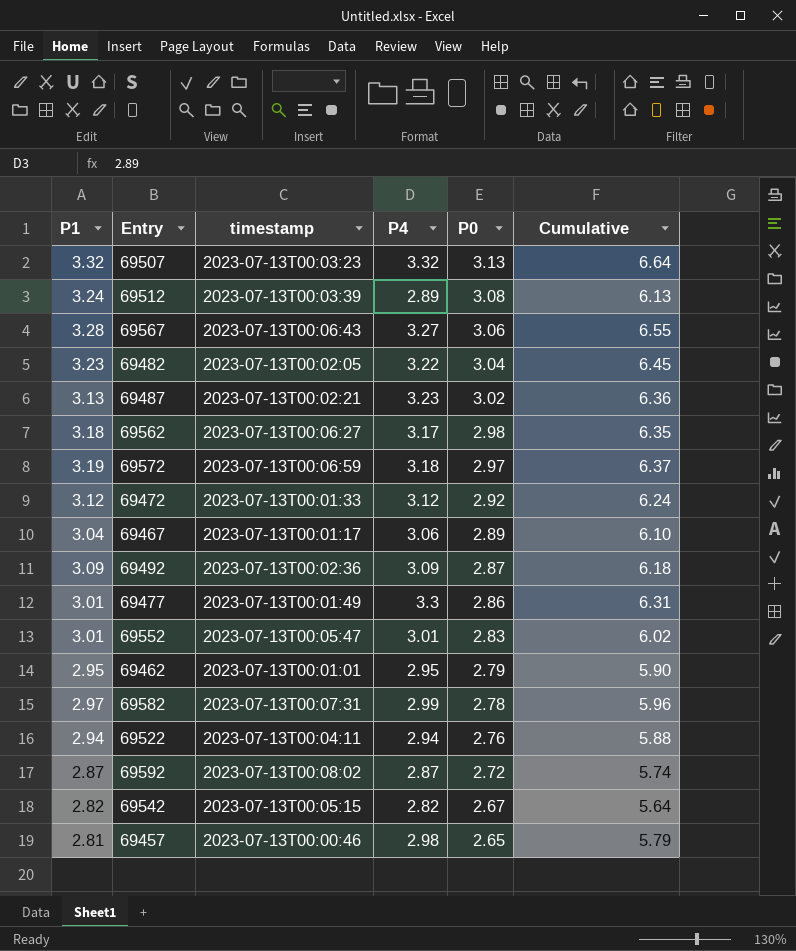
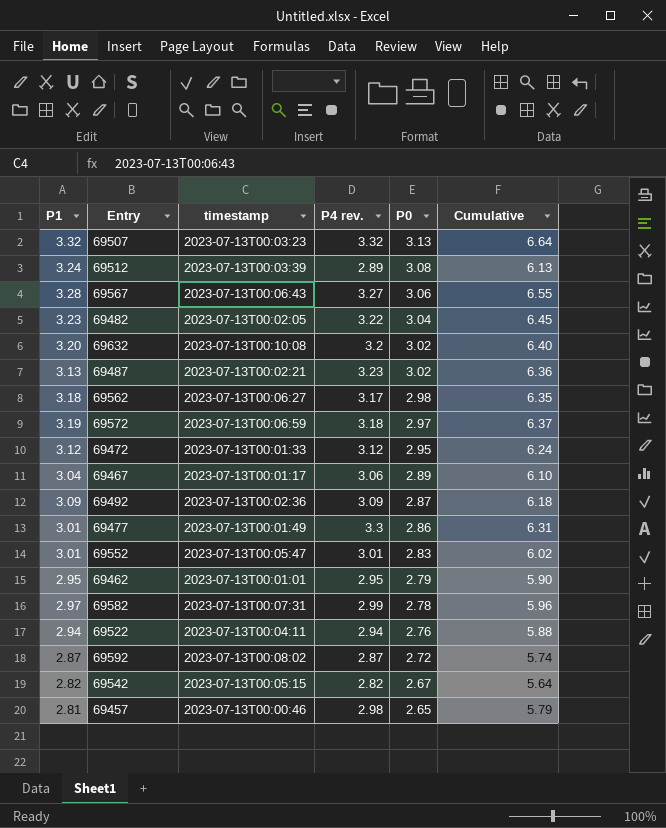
column name: P4 -> P4 rev.
row 69632: none -> 3.20 | 2023-07-13T00:10:08 | 3.2 | 3.02 | 6.40
69472 | P0: 2.92 -> 2.95

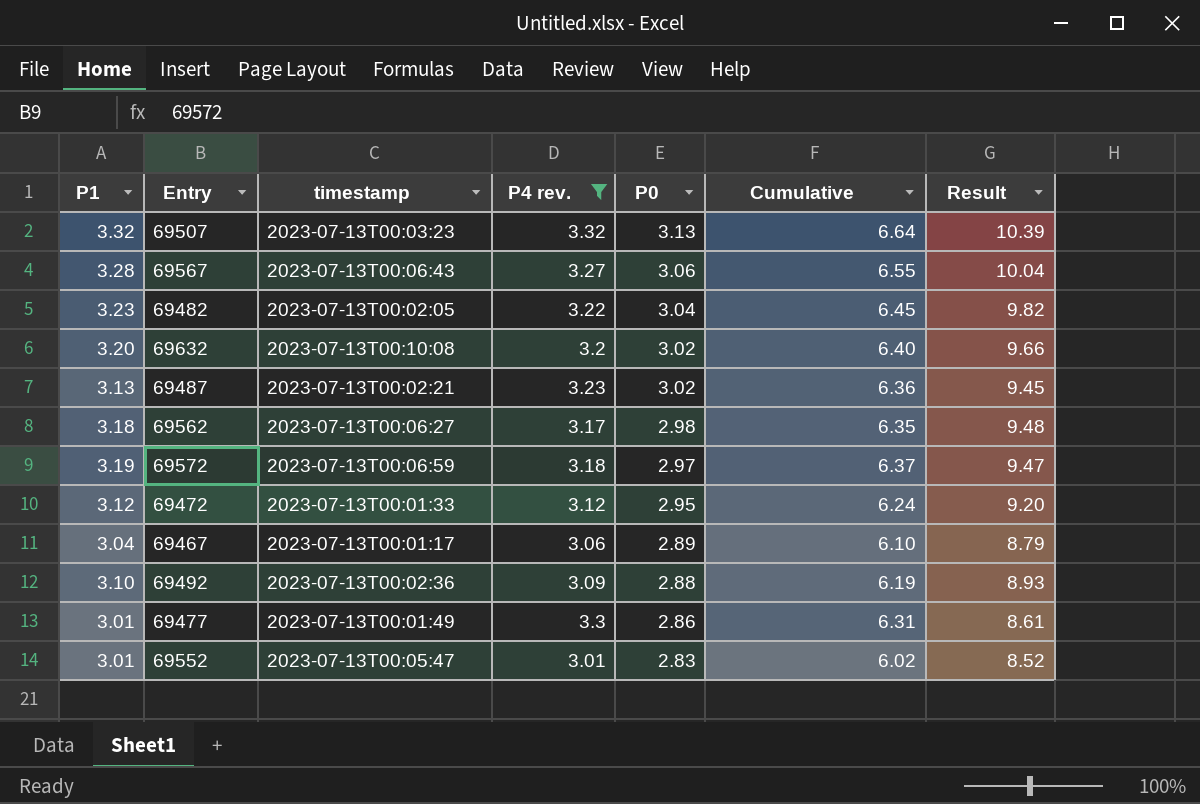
filter: none -> P4 rev. >= 3.01
column Result | formula: none -> [P1] * [P0]
69492 | P1: 3.09 -> 3.10
69492 | P0: 2.87 -> 2.88
69492 | Cumulative: 6.18 -> 6.19

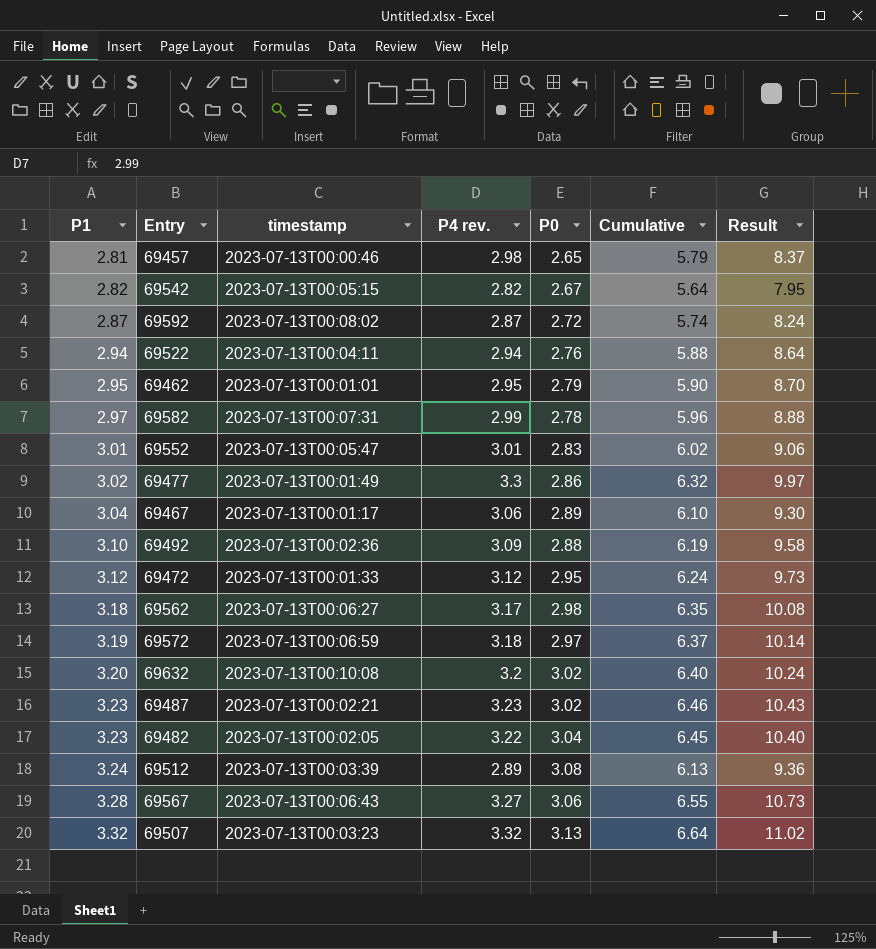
filter: P4 rev. >= 3.01 -> none
row order: P0 descending -> P1 ascending
column Result | formula: [P1] * [P0] -> [P1] * [P4 rev.]
69477 | P1: 3.01 -> 3.02
69477 | Cumulative: 6.31 -> 6.32
69487 | P1: 3.13 -> 3.23
69487 | Cumulative: 6.36 -> 6.46

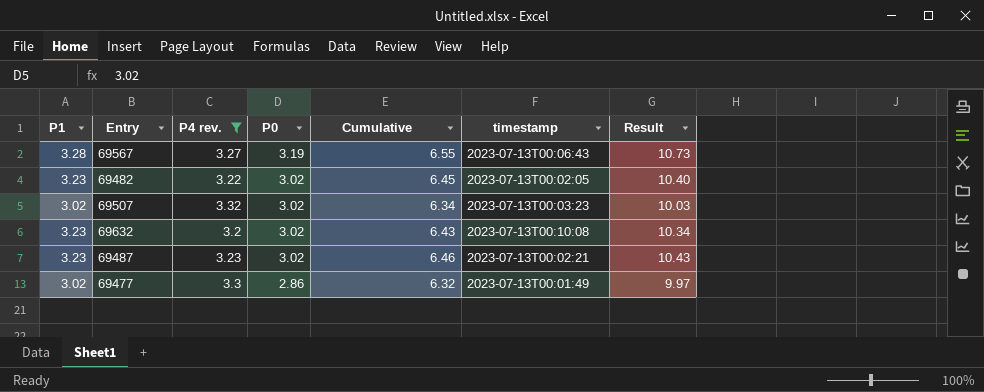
filter: none -> P4 rev. >= 3.2
row order: P1 ascending -> P0 descending
column timestamp | position: 3 -> 6
69567 | P0: 3.06 -> 3.19
69482 | P0: 3.04 -> 3.02
69507 | P1: 3.32 -> 3.02
69507 | P0: 3.13 -> 3.02
69507 | Cumulative: 6.64 -> 6.34
69507 | Result: 11.02 -> 10.03
69632 | P1: 3.20 -> 3.23
69632 | Cumulative: 6.40 -> 6.43
69632 | Result: 10.24 -> 10.34

